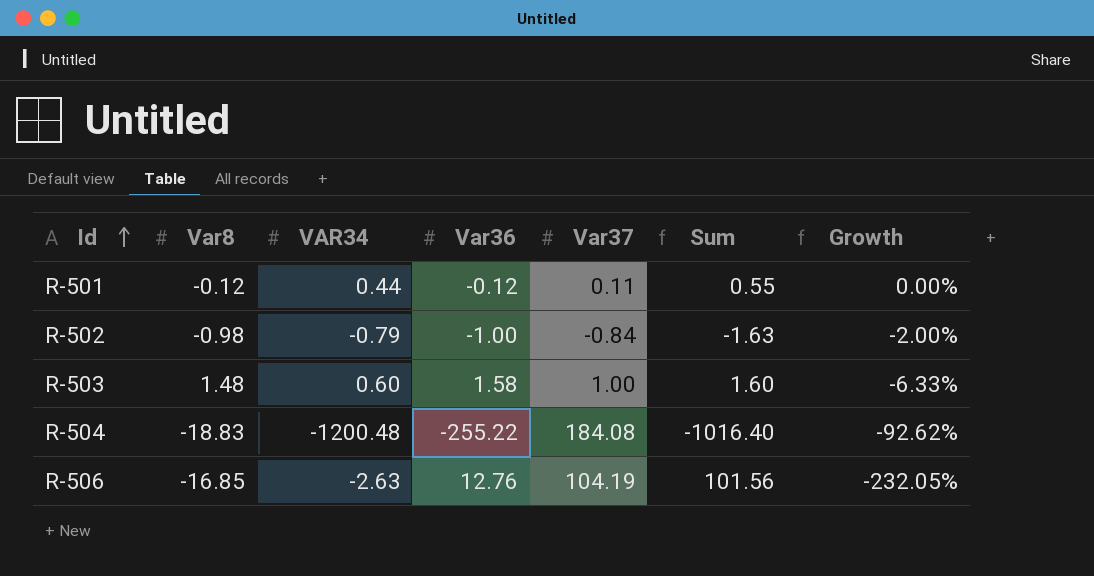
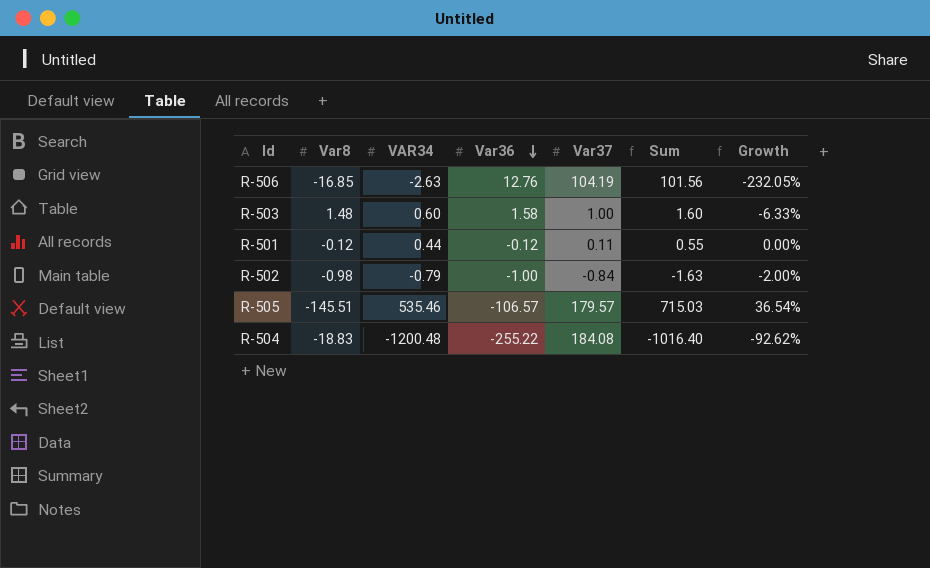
row order: Id ascending -> Var36 descending
row R-505: none -> -145.51 | 535.46 | -106.57 | 179.57 | 715.03 | 36.54%

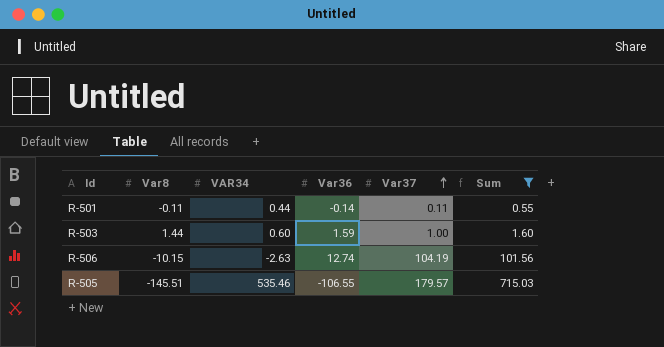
filter: none -> Sum >= 0.55
row order: Var36 descending -> Var37 ascending
column Growth | formula: ([Var8] - [Var36]) / [Var36] -> none
R-501 | Var8: -0.12 -> -0.11
R-501 | Var36: -0.12 -> -0.14
R-503 | Var8: 1.48 -> 1.44
R-503 | Var36: 1.58 -> 1.59
R-506 | Var8: -16.85 -> -10.15
R-506 | Var36: 12.76 -> 12.74
R-505 | Var36: -106.57 -> -106.55

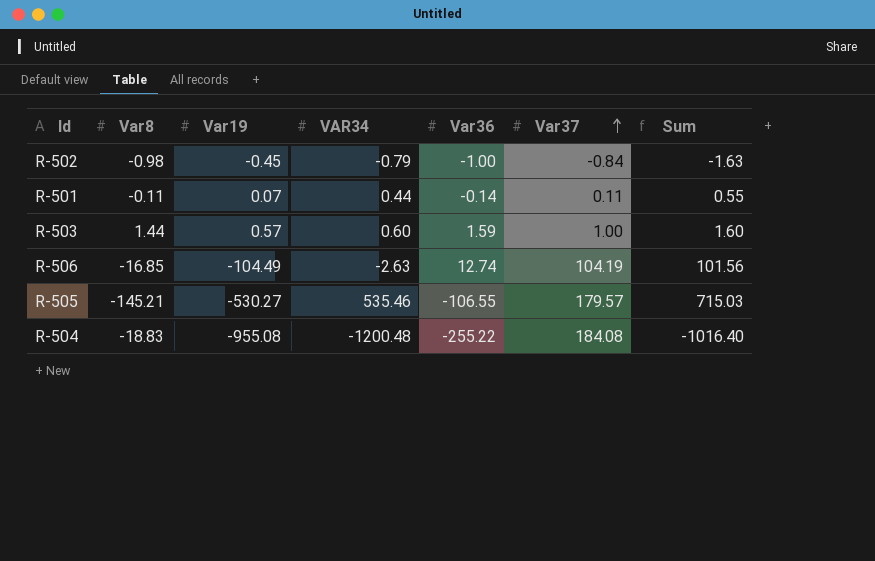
filter: Sum >= 0.55 -> none
column Var19 | position: none -> 3
R-506 | Var8: -10.15 -> -16.85
R-505 | Var8: -145.51 -> -145.21

